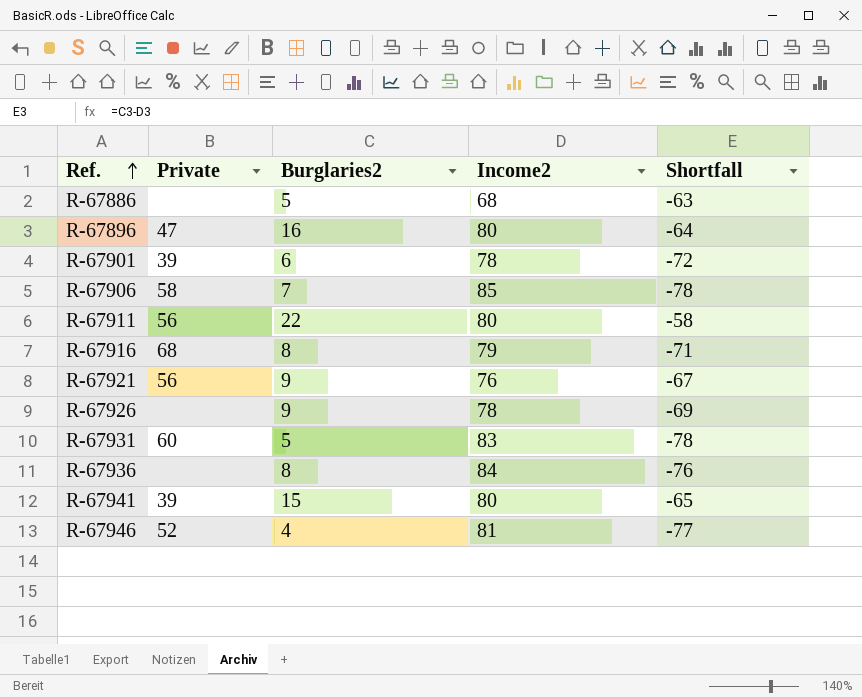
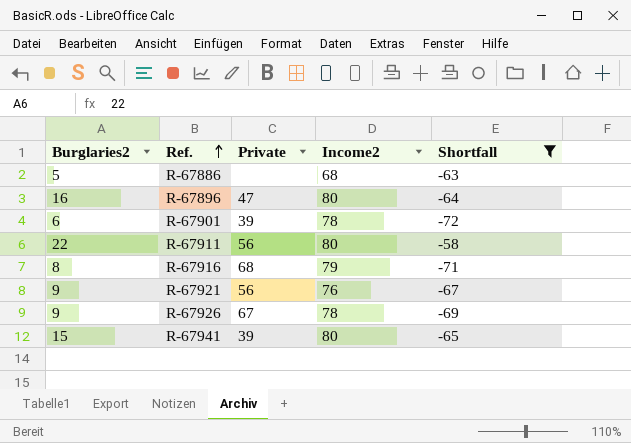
filter: none -> Shortfall >= -72
column Burglaries2 | position: 3 -> 1
R-67926 | Private: none -> 67

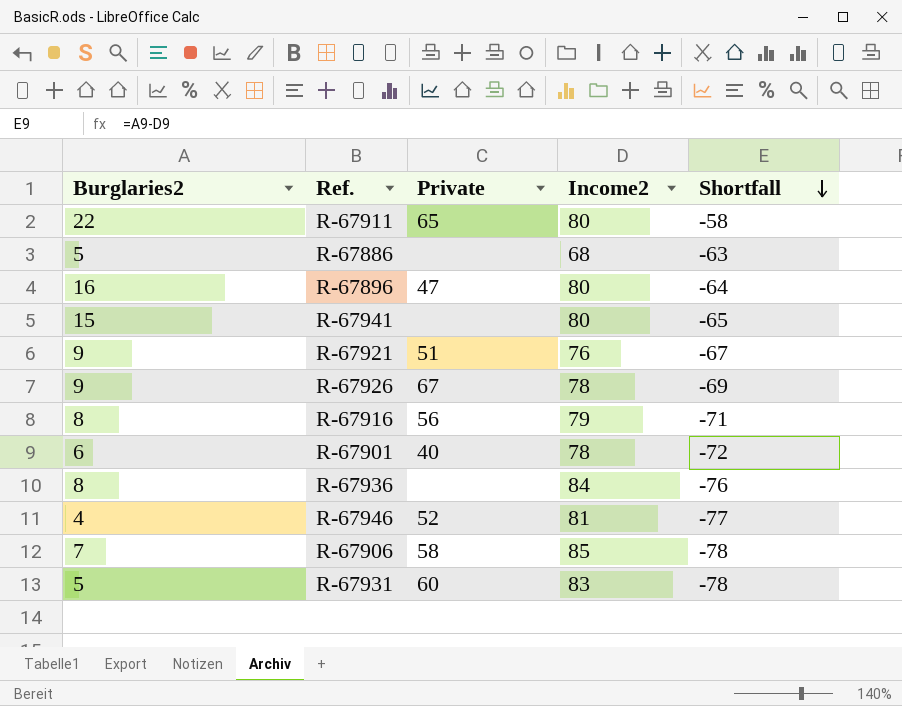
filter: Shortfall >= -72 -> none
row order: Ref. ascending -> Shortfall descending
R-67911 | Private: 56 -> 65
R-67941 | Private: 39 -> none
R-67921 | Private: 56 -> 51
R-67916 | Private: 68 -> 56
R-67901 | Private: 39 -> 40

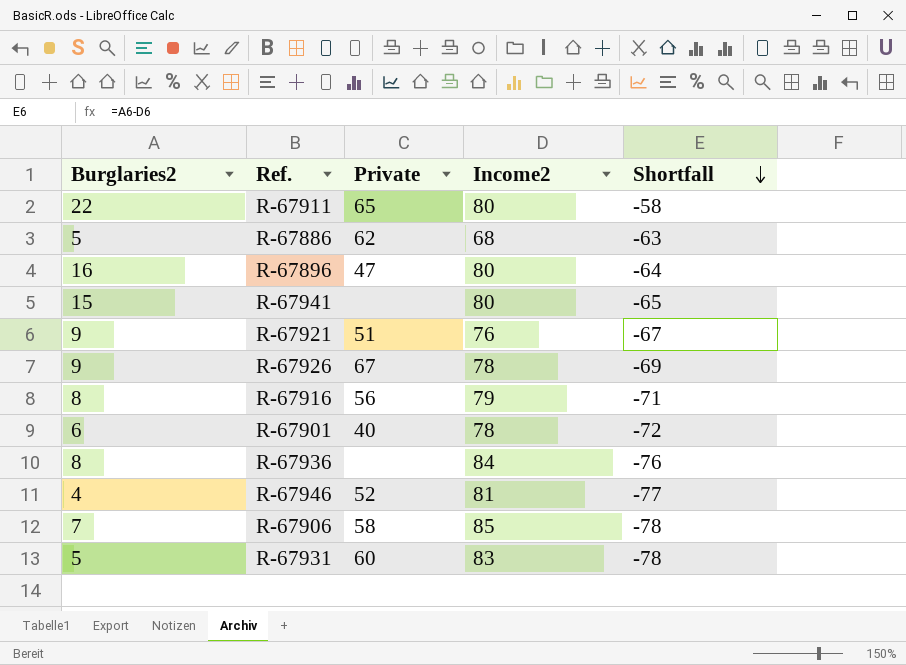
R-67886 | Private: none -> 62

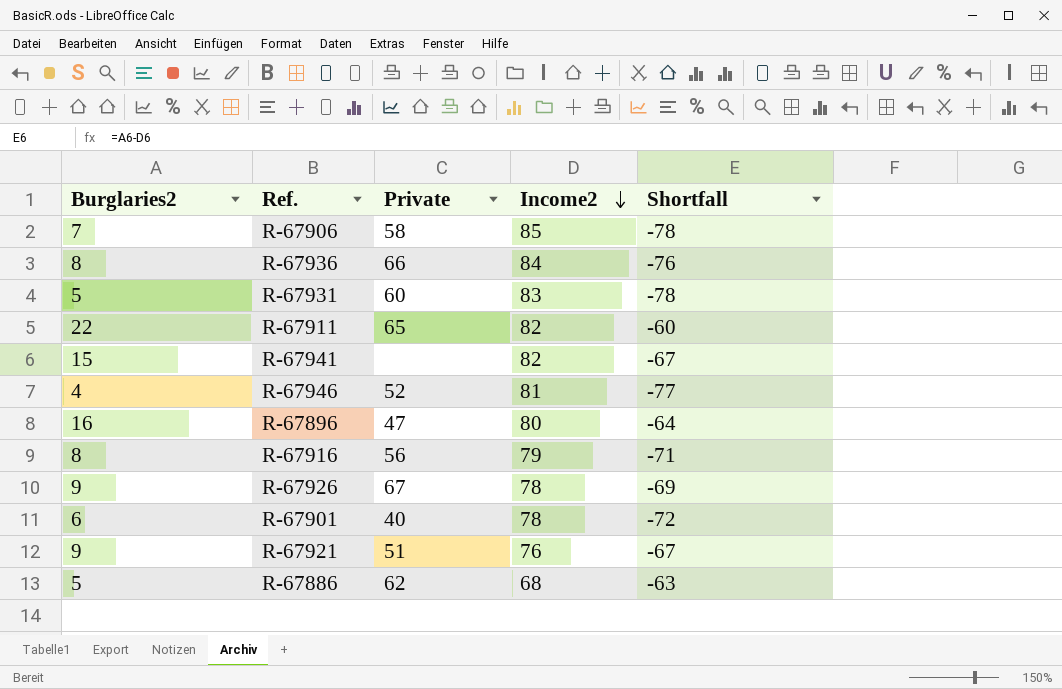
row order: Shortfall descending -> Income2 descending
R-67936 | Private: none -> 66
R-67911 | Income2: 80 -> 82
R-67911 | Shortfall: -58 -> -60
R-67941 | Income2: 80 -> 82
R-67941 | Shortfall: -65 -> -67

